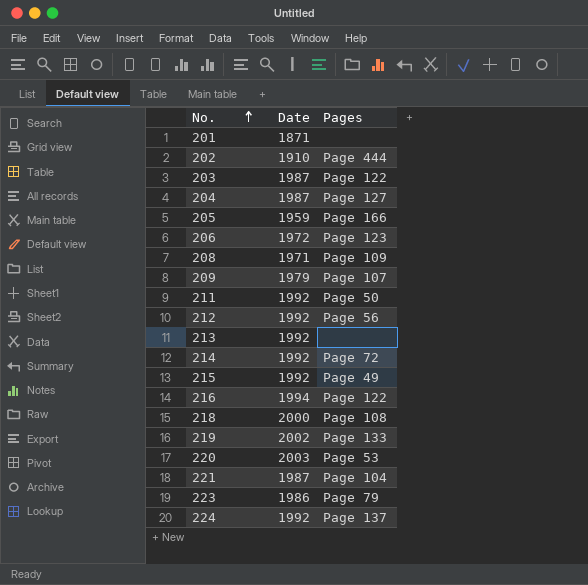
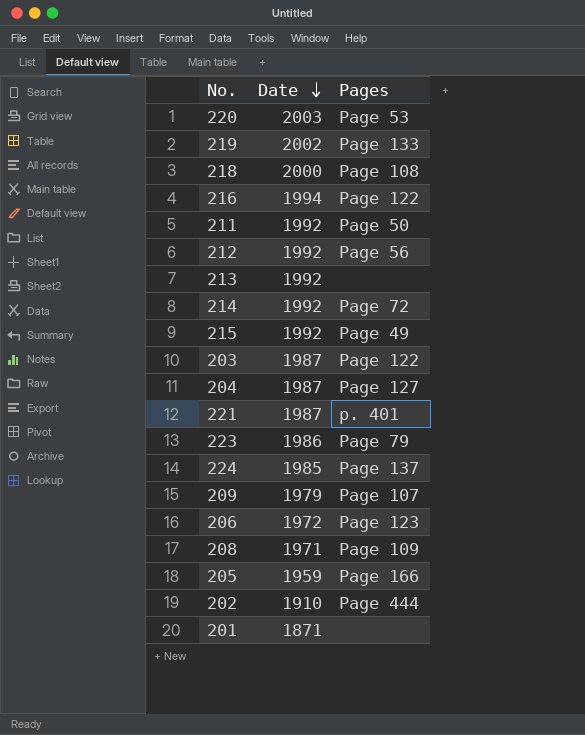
row order: No. ascending -> Date descending
221 | Pages: Page 104 -> p. 401
224 | Date: 1992 -> 1985

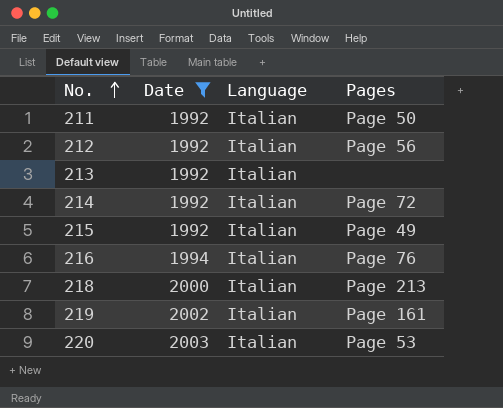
filter: none -> Date >= 1992
row order: Date descending -> No. ascending
column Language | position: none -> 3
216 | Pages: Page 122 -> Page 76
218 | Pages: Page 108 -> Page 213
219 | Pages: Page 133 -> Page 161

